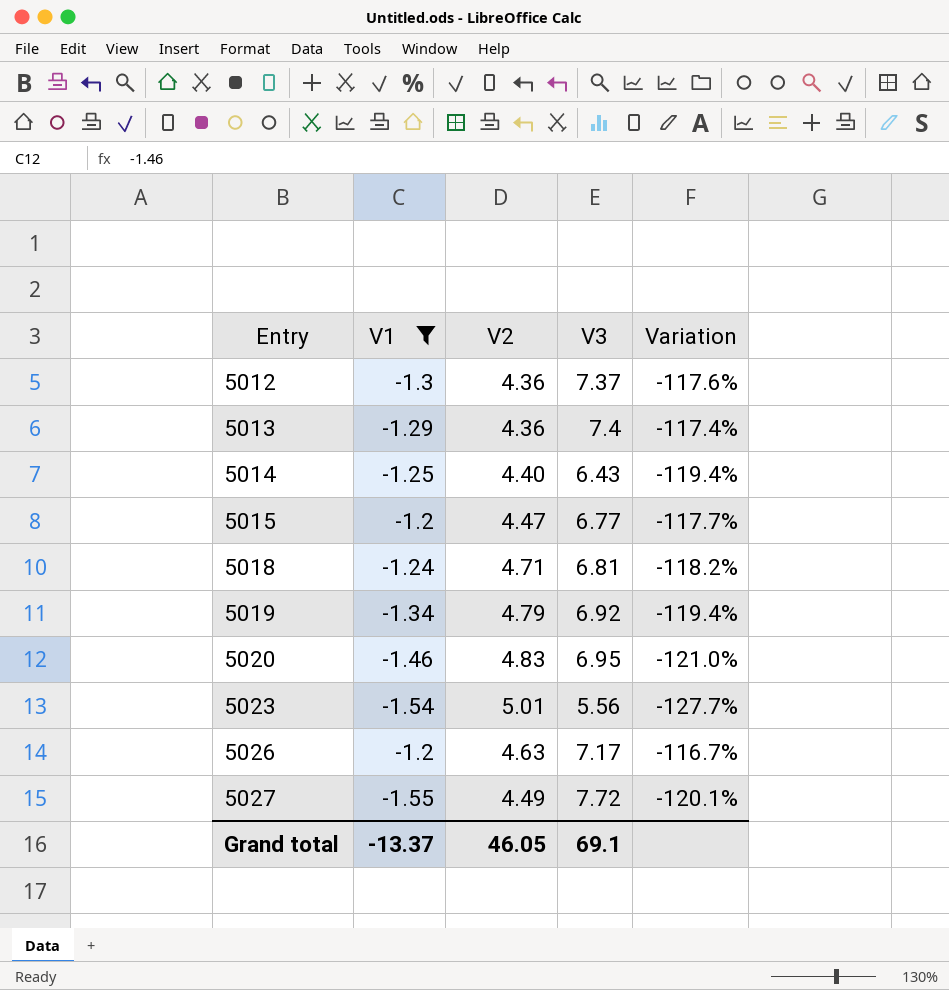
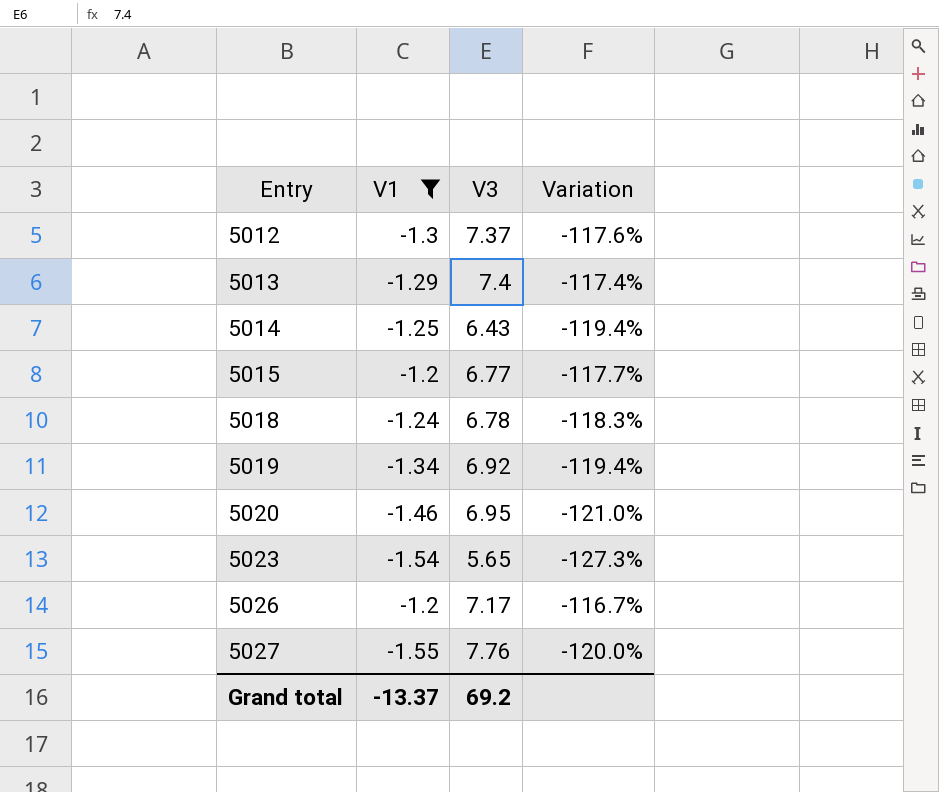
column V2 | position: 3 -> none
5018 | V3: 6.81 -> 6.78
5018 | Variation: -118.2% -> -118.3%
5023 | V3: 5.56 -> 5.65
5023 | Variation: -127.7% -> -127.3%
5027 | V3: 7.72 -> 7.76
5027 | Variation: -120.1% -> -120.0%
Grand total | V3: 69.1 -> 69.2

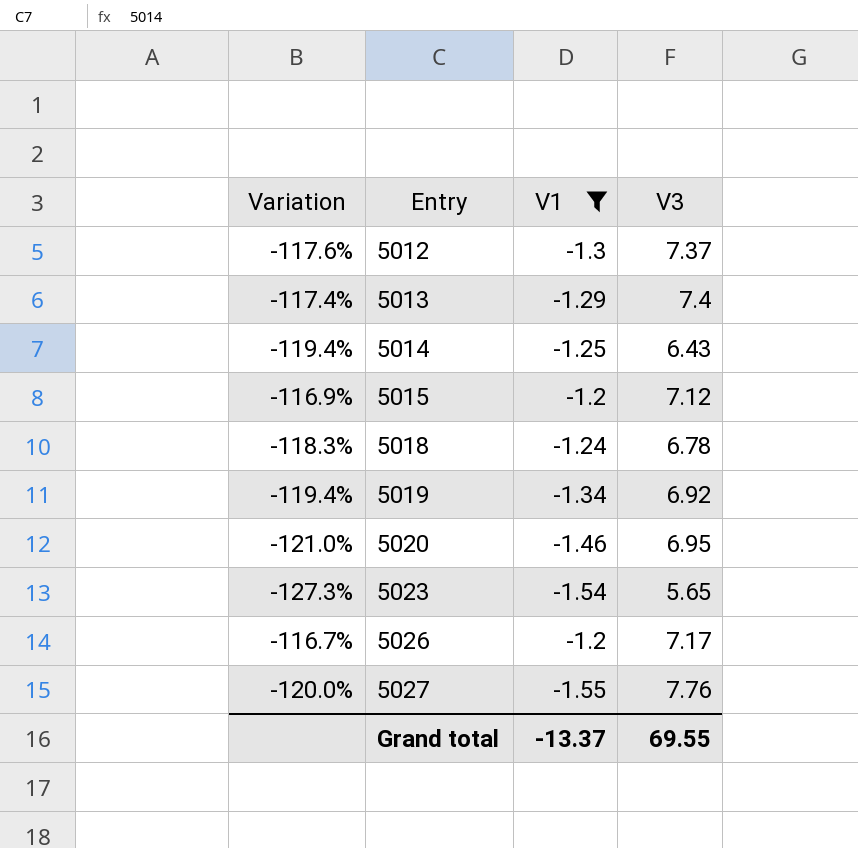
column Variation | position: 4 -> 1
5015 | Variation: -117.7% -> -116.9%
5015 | V3: 6.77 -> 7.12
Grand total | V3: 69.2 -> 69.55

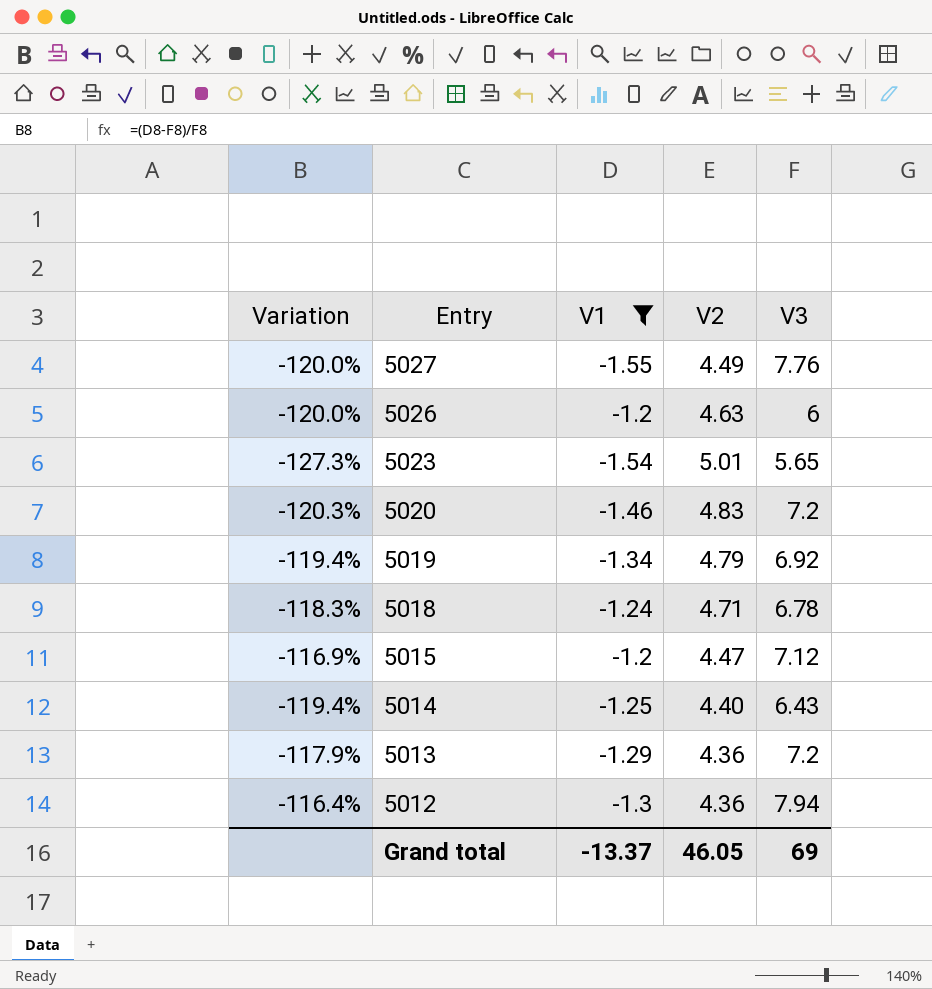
row order: Entry ascending -> Entry descending
column V2 | position: none -> 4
5026 | Variation: -116.7% -> -120.0%
5026 | V3: 7.17 -> 6
5020 | Variation: -121.0% -> -120.3%
5020 | V3: 6.95 -> 7.2
5013 | Variation: -117.4% -> -117.9%
5013 | V3: 7.4 -> 7.2
5012 | Variation: -117.6% -> -116.4%
5012 | V3: 7.37 -> 7.94
Grand total | V3: 69.55 -> 69

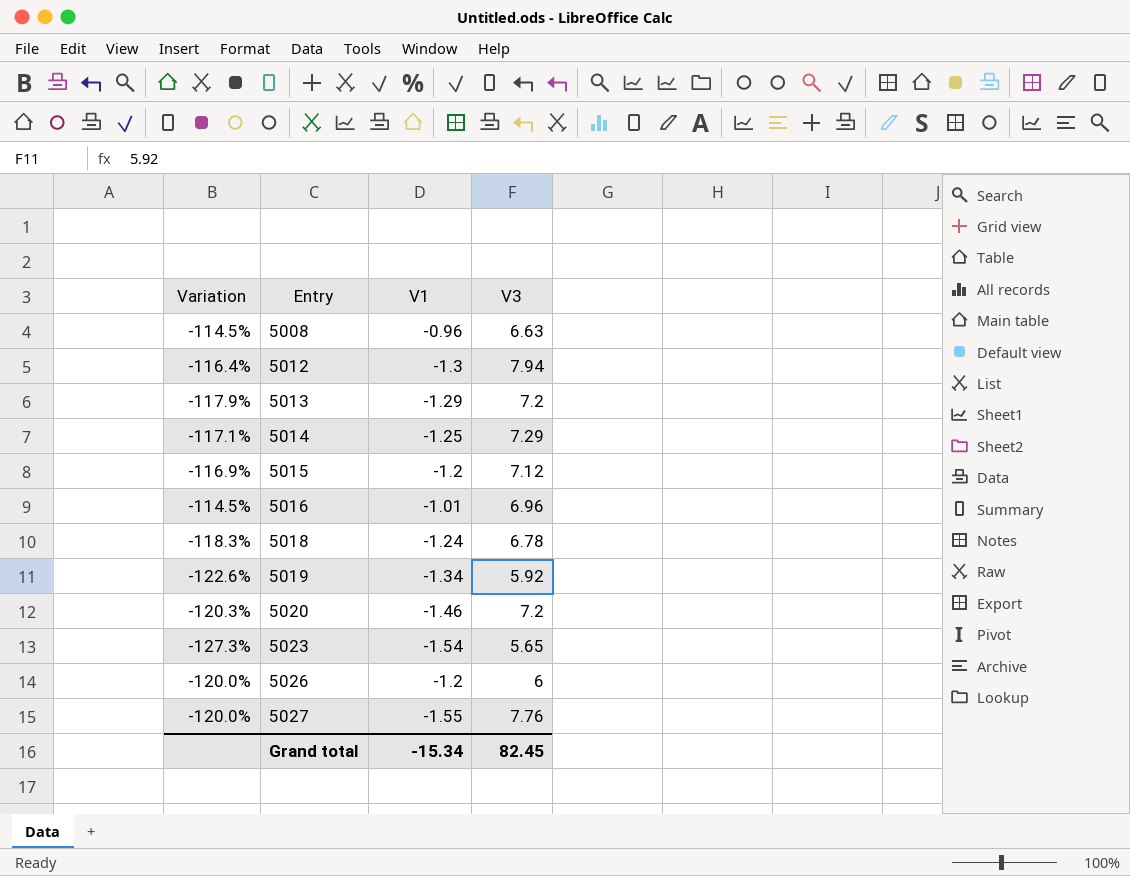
filter: V1 <= -1.2 -> none
row order: Entry descending -> Entry ascending
column V2 | position: 4 -> none
5014 | Variation: -119.4% -> -117.1%
5014 | V3: 6.43 -> 7.29
5019 | Variation: -119.4% -> -122.6%
5019 | V3: 6.92 -> 5.92
Grand total | V1: -13.37 -> -15.34
Grand total | V3: 69 -> 82.45

